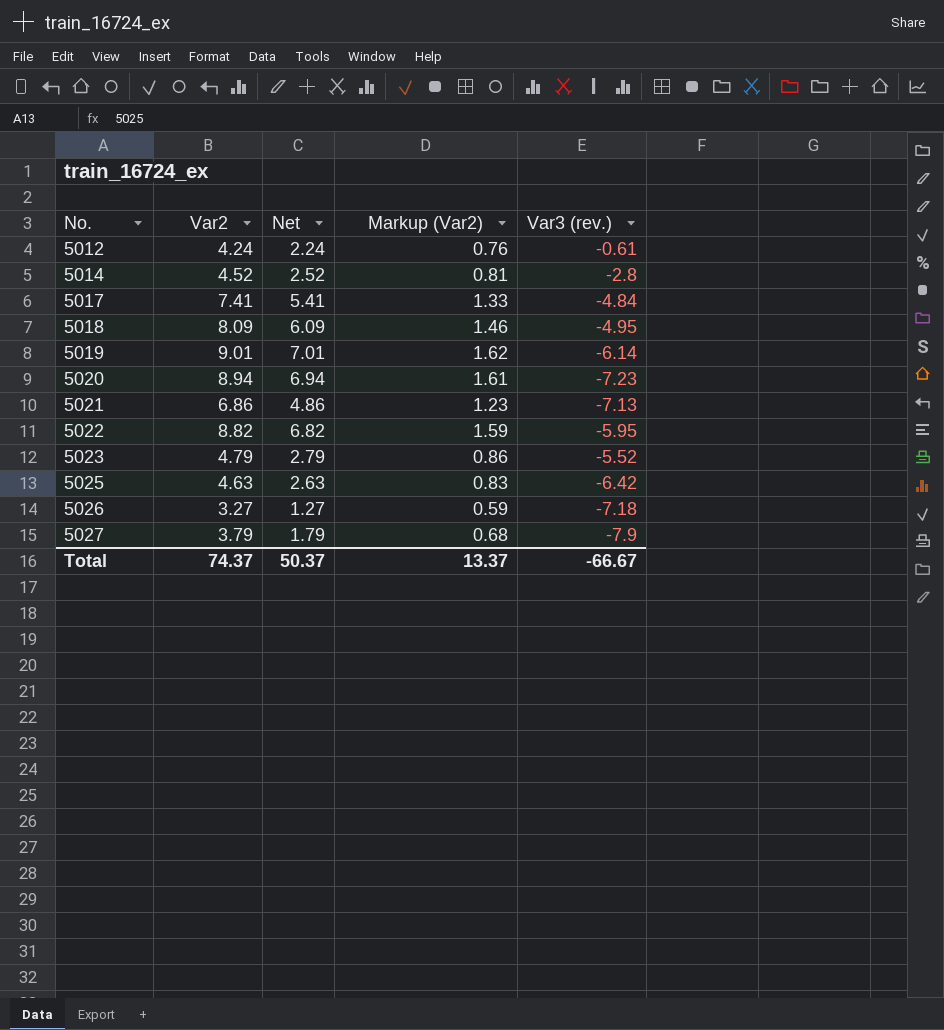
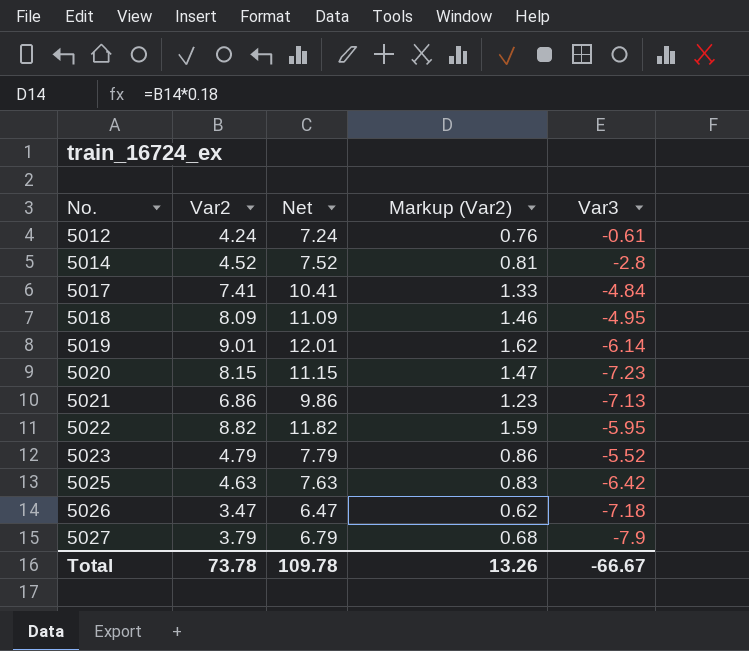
column Net | formula: [Var2] - 2 -> [Var2] + 3
column name: Var3 (rev.) -> Var3
5020 | Var2: 8.94 -> 8.15
5020 | Markup (Var2): 1.61 -> 1.47
5026 | Var2: 3.27 -> 3.47
5026 | Markup (Var2): 0.59 -> 0.62
Total | Var2: 74.37 -> 73.78
Total | Net: 50.37 -> 109.78
Total | Markup (Var2): 13.37 -> 13.26

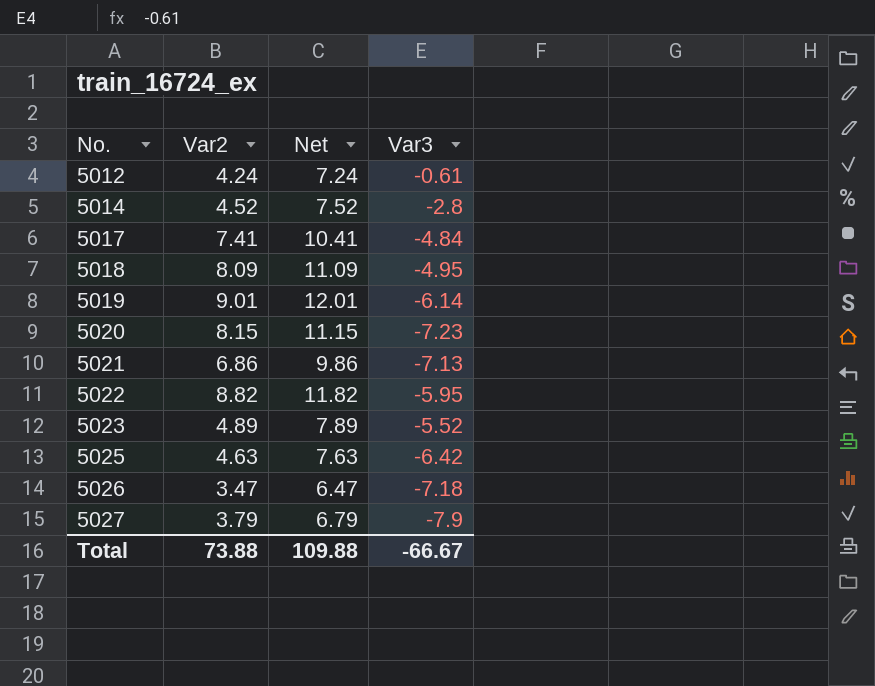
column Markup (Var2) | formula: [Var2] * 0.18 -> none
5023 | Var2: 4.79 -> 4.89
5023 | Net: 7.79 -> 7.89
Total | Var2: 73.78 -> 73.88
Total | Net: 109.78 -> 109.88

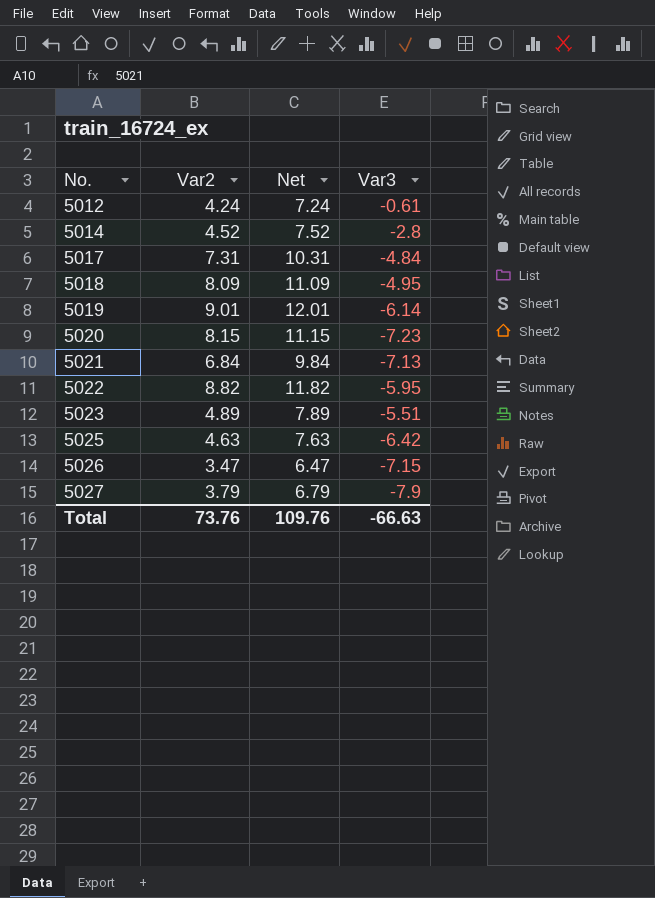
5017 | Var2: 7.41 -> 7.31
5017 | Net: 10.41 -> 10.31
5021 | Var2: 6.86 -> 6.84
5021 | Net: 9.86 -> 9.84
5023 | Var3: -5.52 -> -5.51
5026 | Var3: -7.18 -> -7.15
Total | Var2: 73.88 -> 73.76
Total | Net: 109.88 -> 109.76
Total | Var3: -66.67 -> -66.63

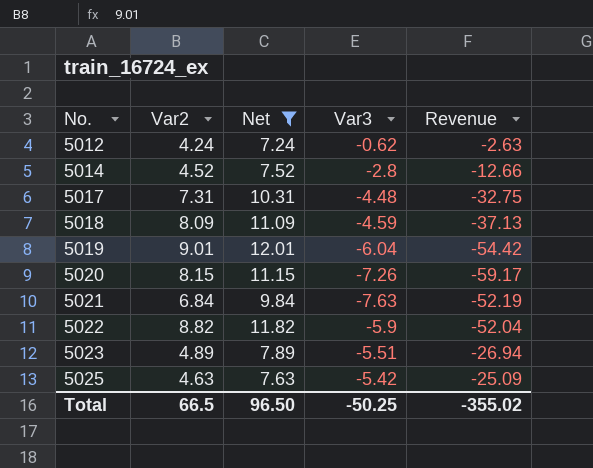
filter: none -> Net >= 7.24
column Revenue | formula: none -> [Var2] * [Var3]
5012 | Var3: -0.61 -> -0.62
5017 | Var3: -4.84 -> -4.48
5018 | Var3: -4.95 -> -4.59
5019 | Var3: -6.14 -> -6.04
5020 | Var3: -7.23 -> -7.26
5021 | Var3: -7.13 -> -7.63
5022 | Var3: -5.95 -> -5.9
5025 | Var3: -6.42 -> -5.42
Total | Var2: 73.76 -> 66.5
Total | Net: 109.76 -> 96.50
Total | Var3: -66.63 -> -50.25

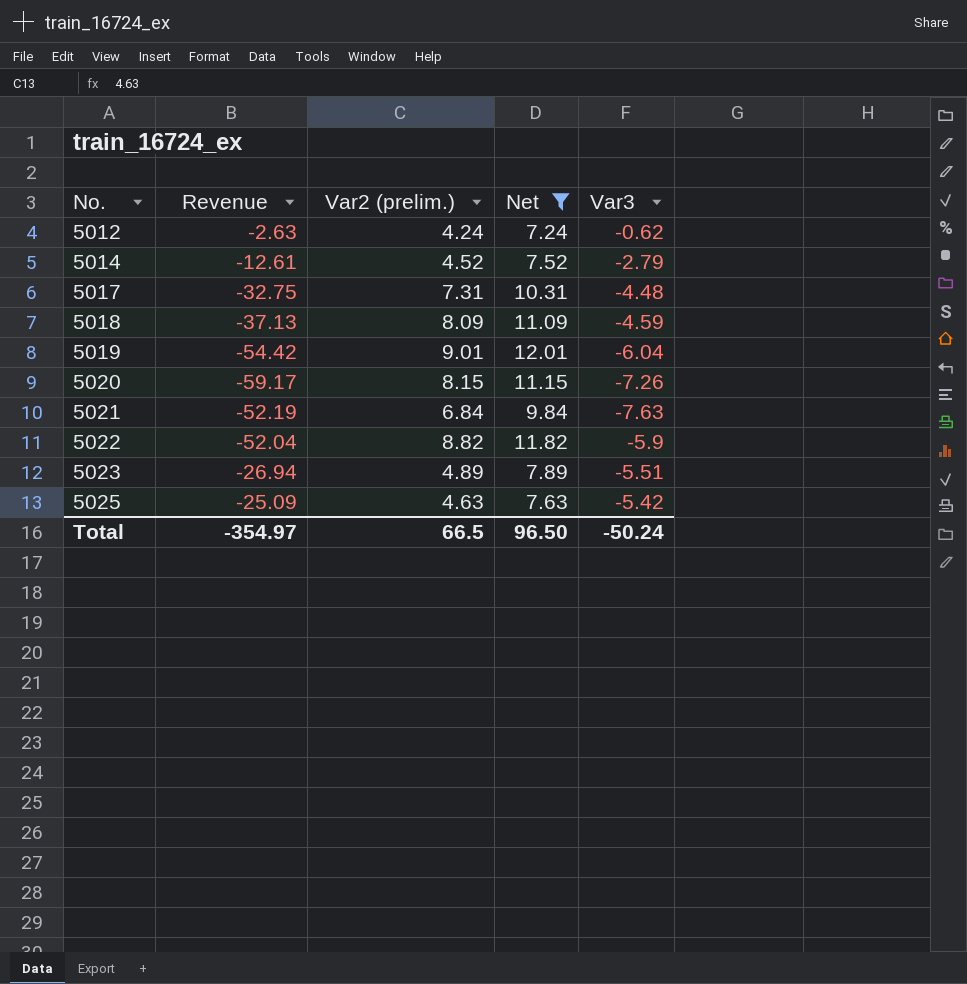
column Revenue | position: 5 -> 2
column name: Var2 -> Var2 (prelim.)
5014 | Revenue: -12.66 -> -12.61
5014 | Var3: -2.8 -> -2.79
Total | Revenue: -355.02 -> -354.97
Total | Var3: -50.25 -> -50.24

